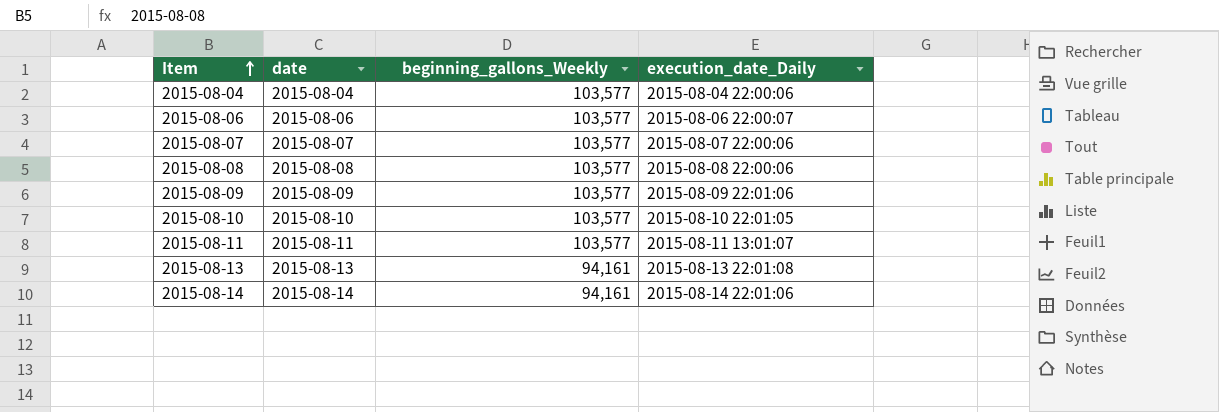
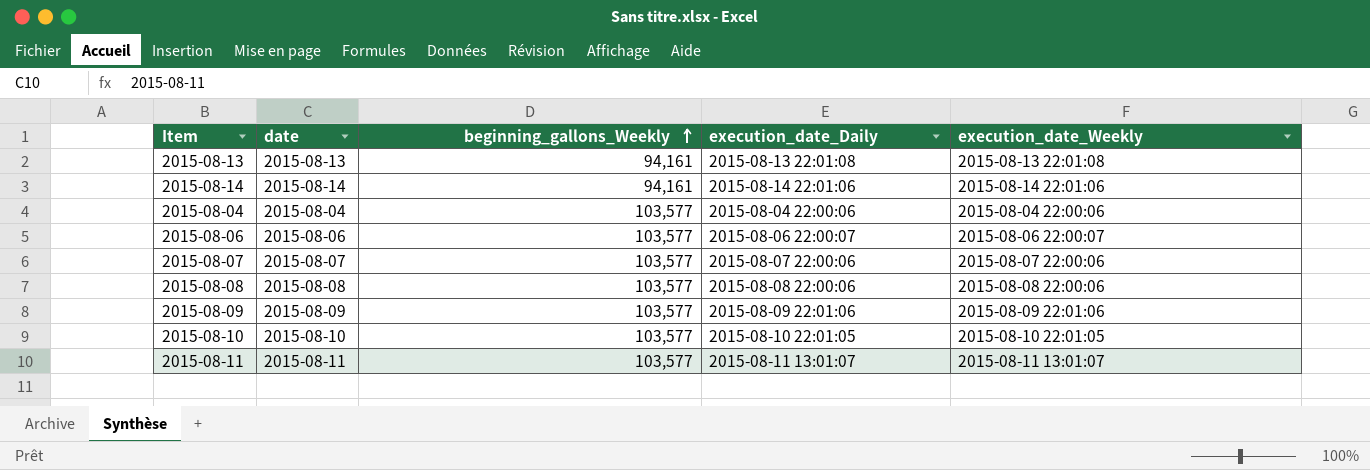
row order: Item ascending -> beginning_gallons_Weekly ascending
column execution_date_Weekly | position: none -> 5

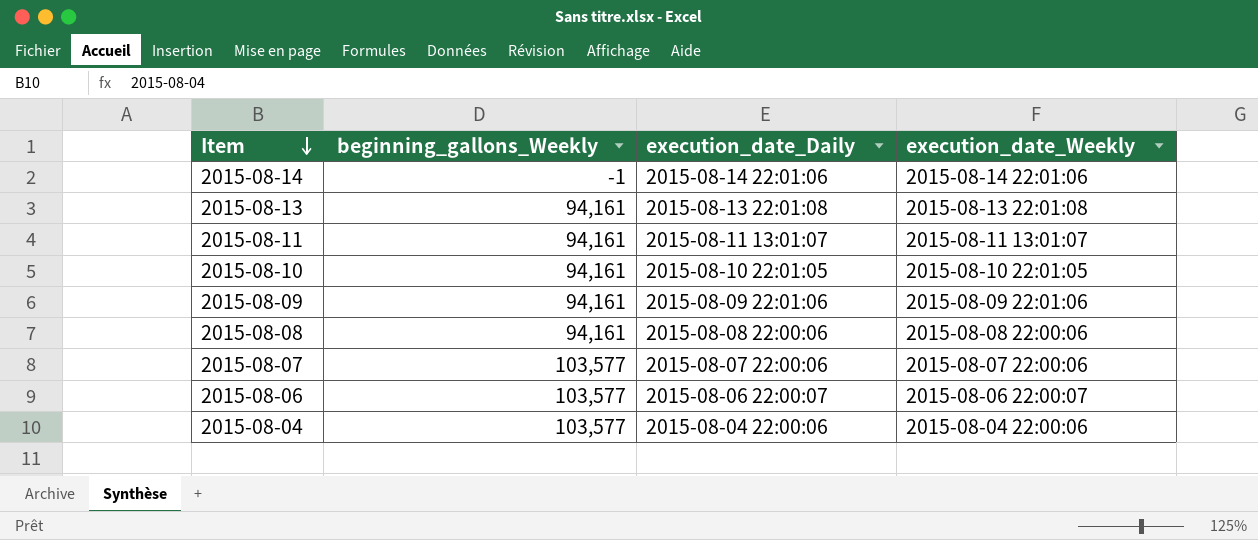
row order: beginning_gallons_Weekly ascending -> Item descending
column date | position: 2 -> none
2015-08-14 | beginning_gallons_Weekly: 94,161 -> -1
2015-08-11 | beginning_gallons_Weekly: 103,577 -> 94,161
2015-08-10 | beginning_gallons_Weekly: 103,577 -> 94,161
2015-08-09 | beginning_gallons_Weekly: 103,577 -> 94,161
2015-08-08 | beginning_gallons_Weekly: 103,577 -> 94,161

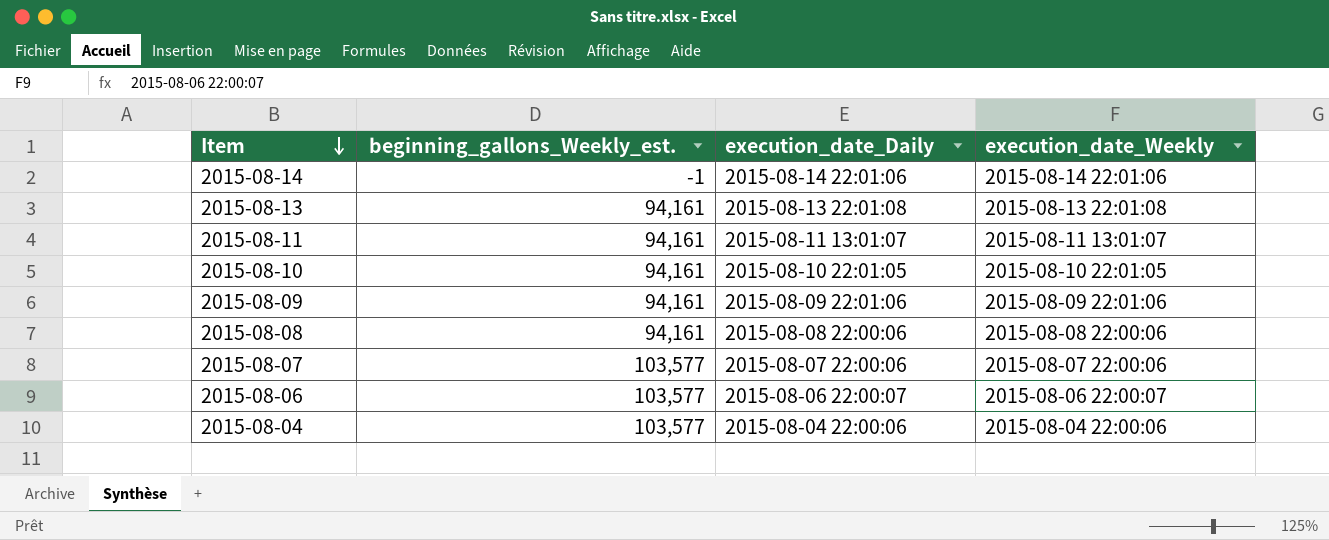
column name: beginning_gallons_Weekly -> beginning_gallons_Weekly_est.

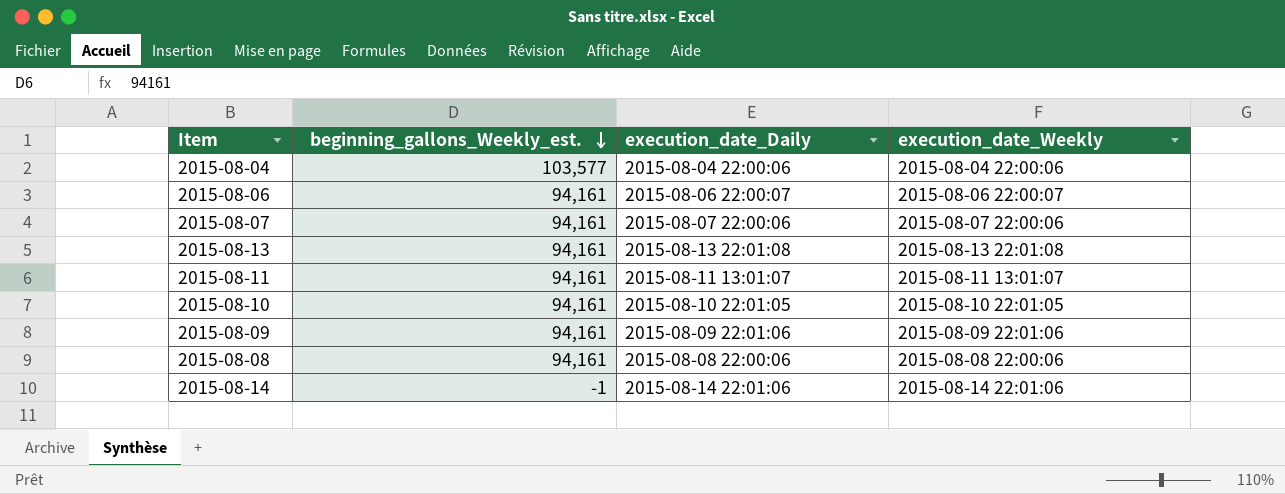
row order: Item descending -> beginning_gallons_Weekly_est. descending
2015-08-06 | beginning_gallons_Weekly_est.: 103,577 -> 94,161
2015-08-07 | beginning_gallons_Weekly_est.: 103,577 -> 94,161

